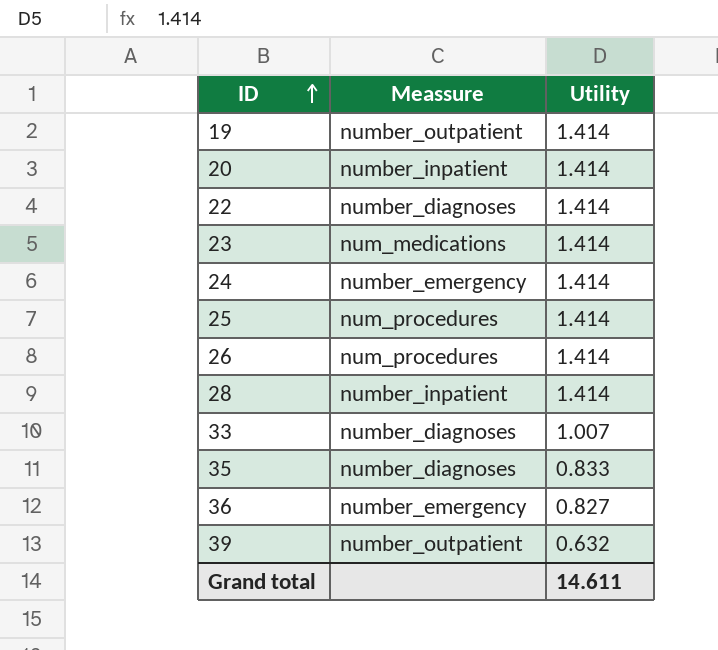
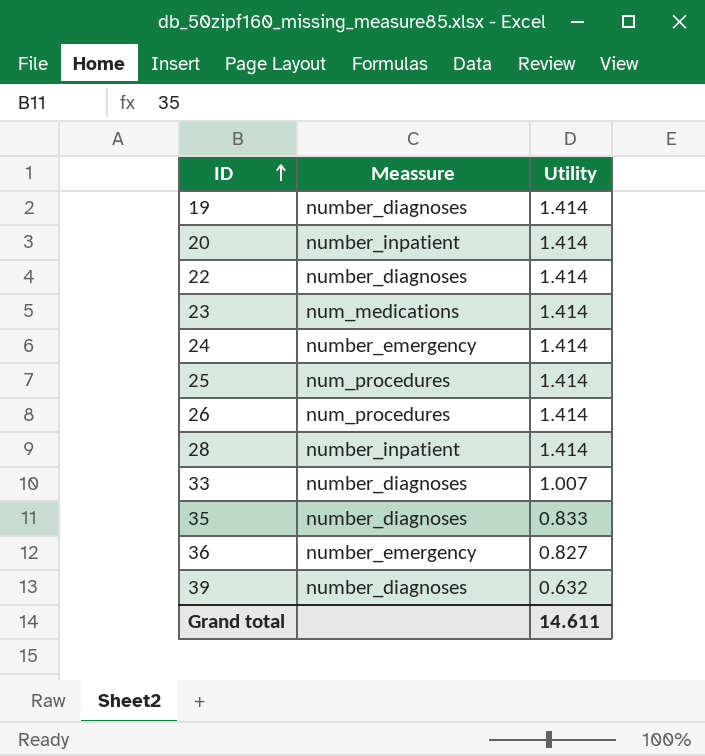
19 | Meassure: number_outpatient -> number_diagnoses
39 | Meassure: number_outpatient -> number_diagnoses

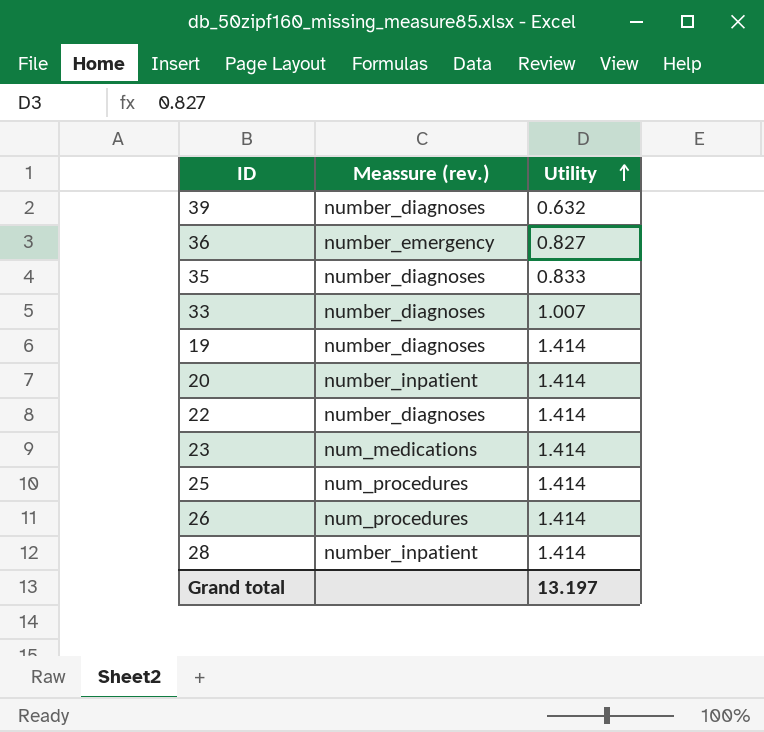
row order: ID ascending -> Utility ascending
column name: Meassure -> Meassure (rev.)
row 24: number_emergency | 1.414 -> none
Grand total | Utility: 14.611 -> 13.197

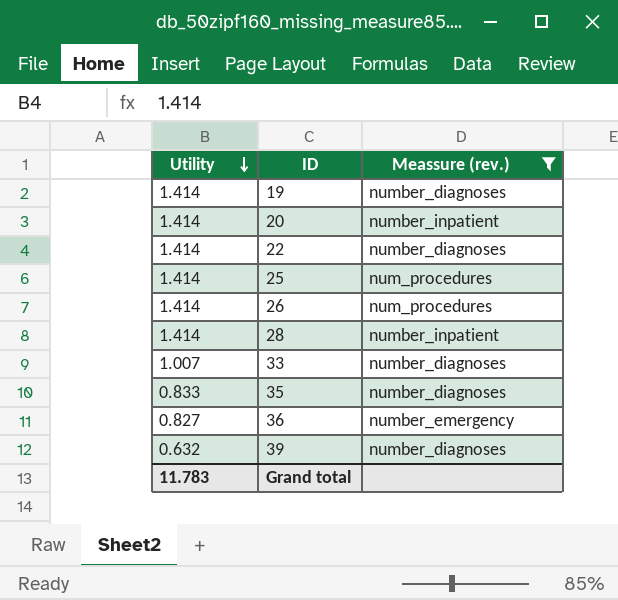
filter: none -> Meassure (rev.) != num_medications
row order: Utility ascending -> Utility descending
column Utility | position: 3 -> 1
Grand total | Utility: 13.197 -> 11.783

